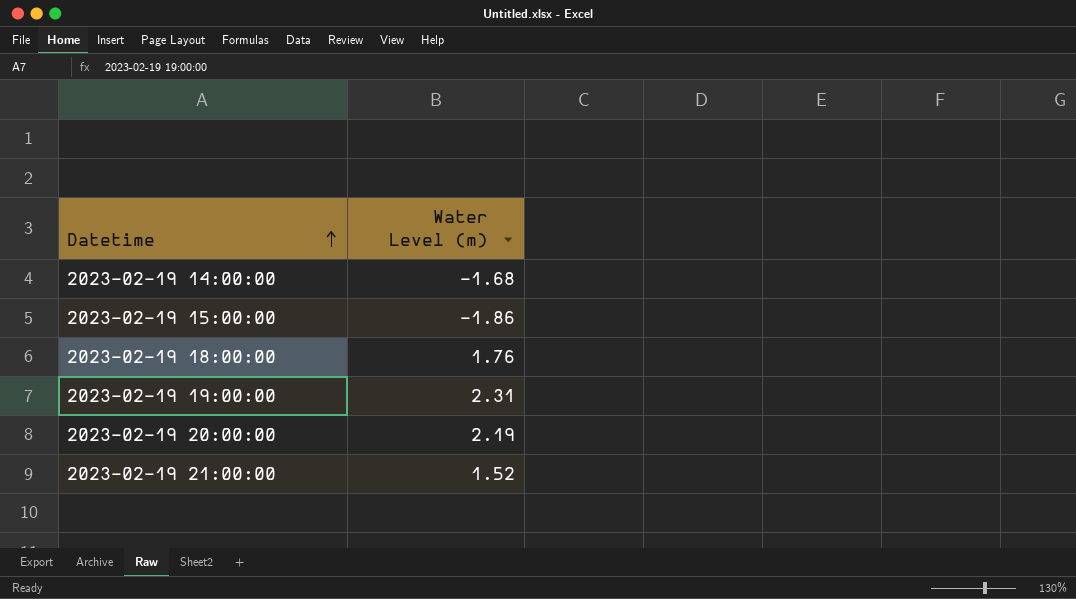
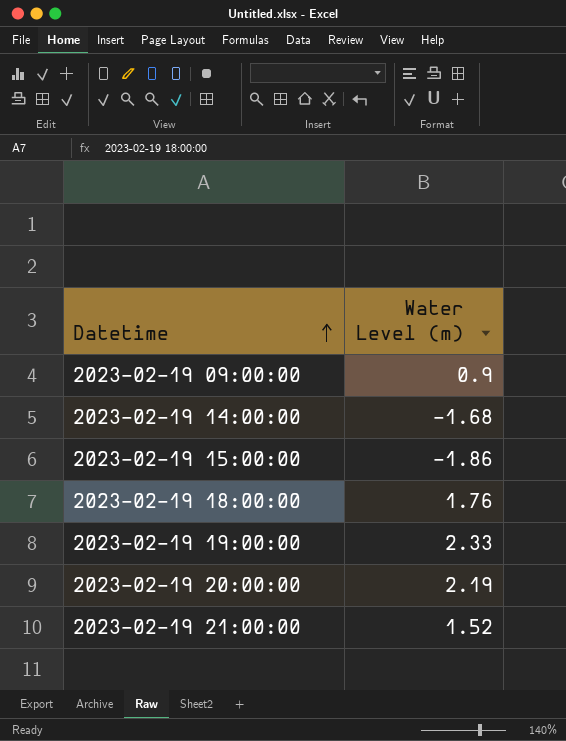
row 2023-02-19 09:00:00: none -> 0.9
2023-02-19 19:00:00 | Water Level (m): 2.31 -> 2.33

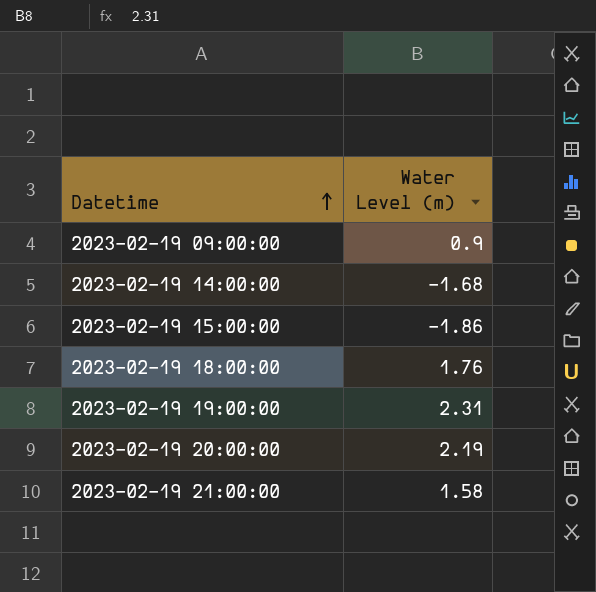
2023-02-19 19:00:00 | Water Level (m): 2.33 -> 2.31
2023-02-19 21:00:00 | Water Level (m): 1.52 -> 1.58

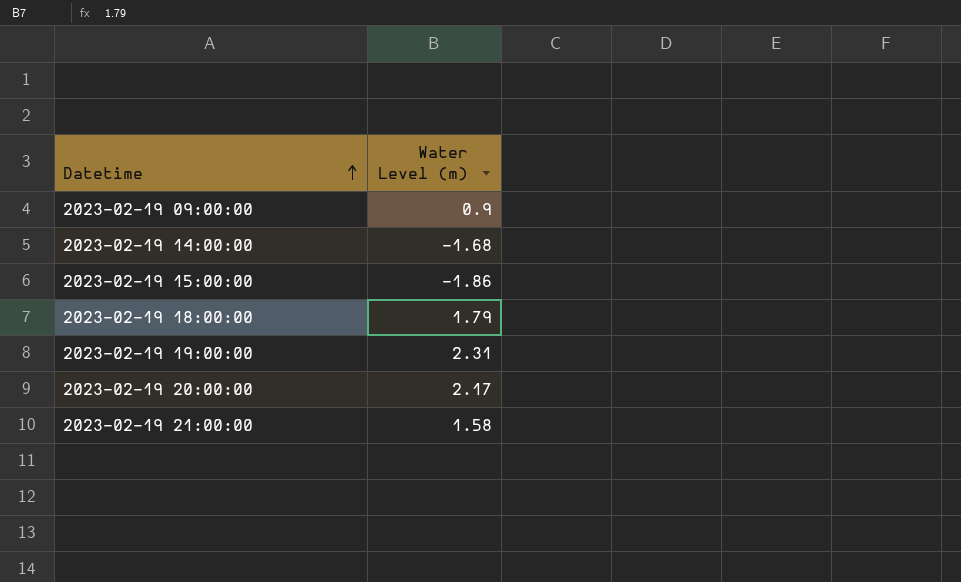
2023-02-19 18:00:00 | Water Level (m): 1.76 -> 1.79
2023-02-19 20:00:00 | Water Level (m): 2.19 -> 2.17

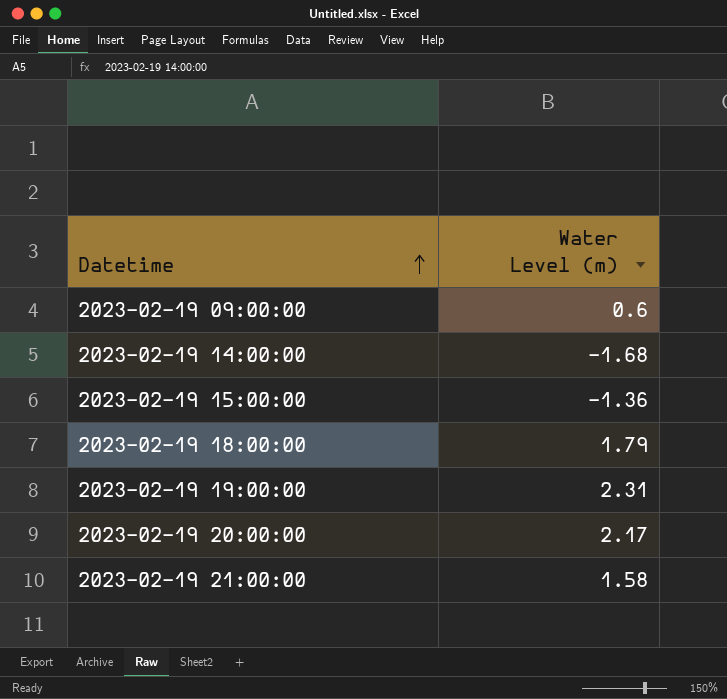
2023-02-19 09:00:00 | Water Level (m): 0.9 -> 0.6
2023-02-19 15:00:00 | Water Level (m): -1.86 -> -1.36

